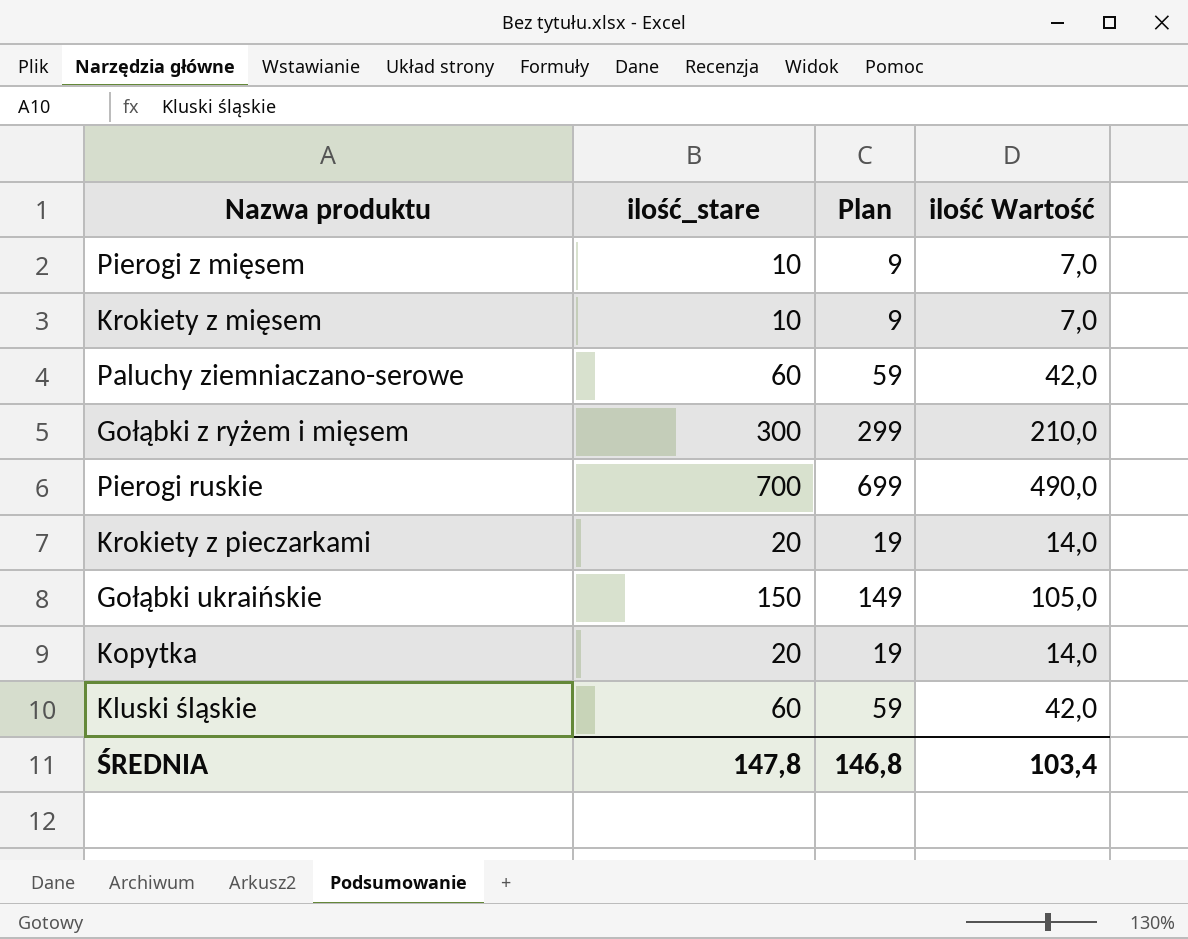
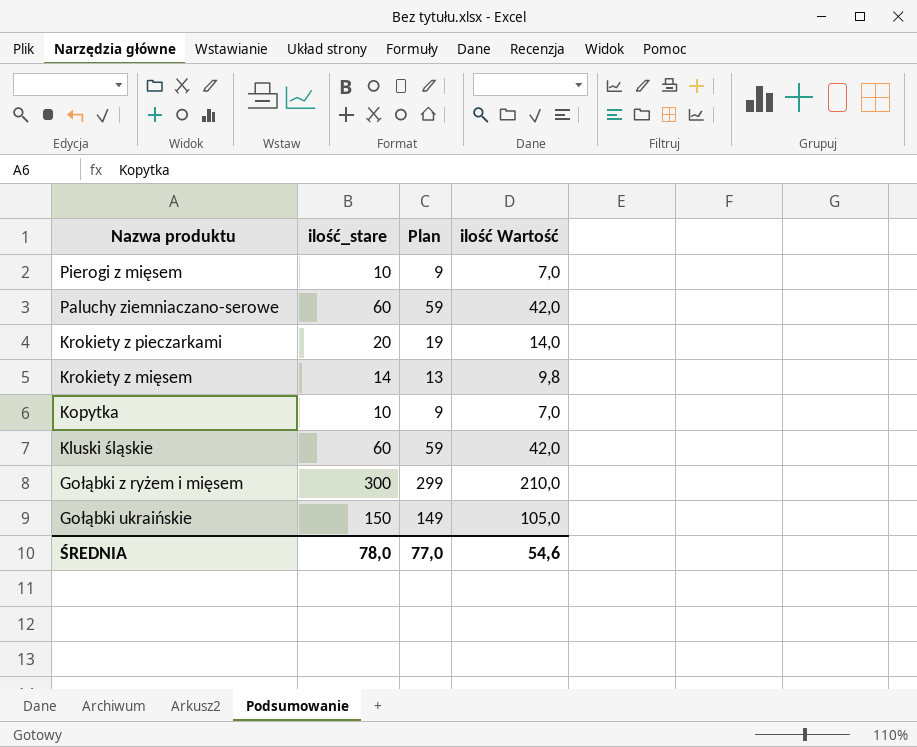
row order: none -> Nazwa produktu descending
row Pierogi ruskie: 700 | 699 | 490,0 -> none
Krokiety z mięsem | ilość_stare: 10 -> 14
Krokiety z mięsem | Plan: 9 -> 13
Krokiety z mięsem | ilość Wartość: 7,0 -> 9,8
Kopytka | ilość_stare: 20 -> 10
Kopytka | Plan: 19 -> 9
Kopytka | ilość Wartość: 14,0 -> 7,0
ŚREDNIA | ilość_stare: 147,8 -> 78,0
ŚREDNIA | Plan: 146,8 -> 77,0
ŚREDNIA | ilość Wartość: 103,4 -> 54,6

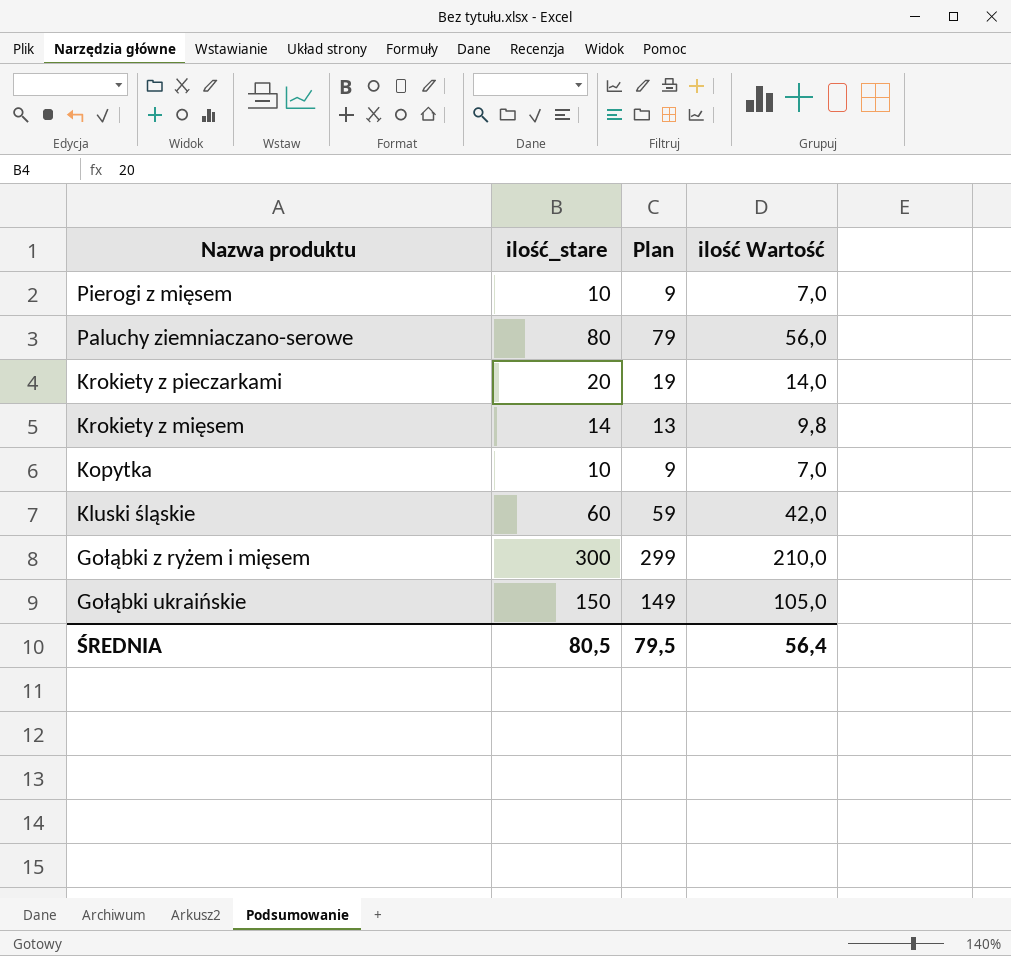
Paluchy ziemniaczano-serowe | ilość_stare: 60 -> 80
Paluchy ziemniaczano-serowe | Plan: 59 -> 79
Paluchy ziemniaczano-serowe | ilość Wartość: 42,0 -> 56,0
ŚREDNIA | ilość_stare: 78,0 -> 80,5
ŚREDNIA | Plan: 77,0 -> 79,5
ŚREDNIA | ilość Wartość: 54,6 -> 56,4

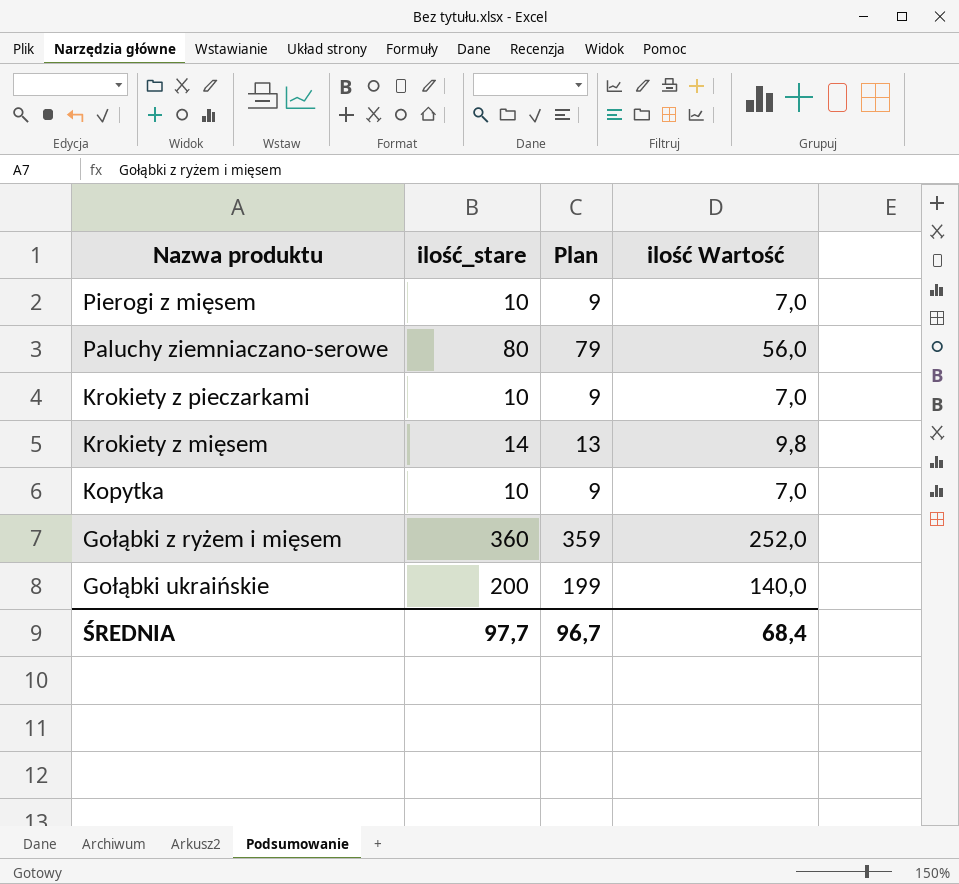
row Kluski śląskie: 60 | 59 | 42,0 -> none
Krokiety z pieczarkami | ilość_stare: 20 -> 10
Krokiety z pieczarkami | Plan: 19 -> 9
Krokiety z pieczarkami | ilość Wartość: 14,0 -> 7,0
Gołąbki z ryżem i mięsem | ilość_stare: 300 -> 360
Gołąbki z ryżem i mięsem | Plan: 299 -> 359
Gołąbki z ryżem i mięsem | ilość Wartość: 210,0 -> 252,0
Gołąbki ukraińskie | ilość_stare: 150 -> 200
Gołąbki ukraińskie | Plan: 149 -> 199
Gołąbki ukraińskie | ilość Wartość: 105,0 -> 140,0
ŚREDNIA | ilość_stare: 80,5 -> 97,7
ŚREDNIA | Plan: 79,5 -> 96,7
ŚREDNIA | ilość Wartość: 56,4 -> 68,4

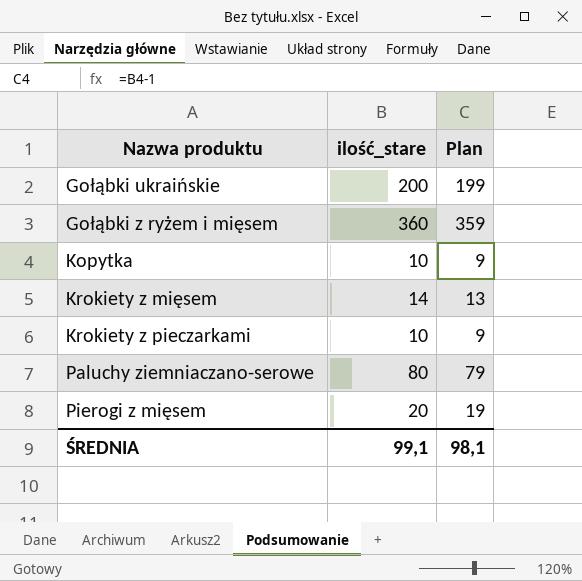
row order: Nazwa produktu descending -> Nazwa produktu ascending
column ilość Wartość | formula: [ilość_stare] * 0,7 -> none
Pierogi z mięsem | ilość_stare: 10 -> 20
Pierogi z mięsem | Plan: 9 -> 19
ŚREDNIA | ilość_stare: 97,7 -> 99,1
ŚREDNIA | Plan: 96,7 -> 98,1

